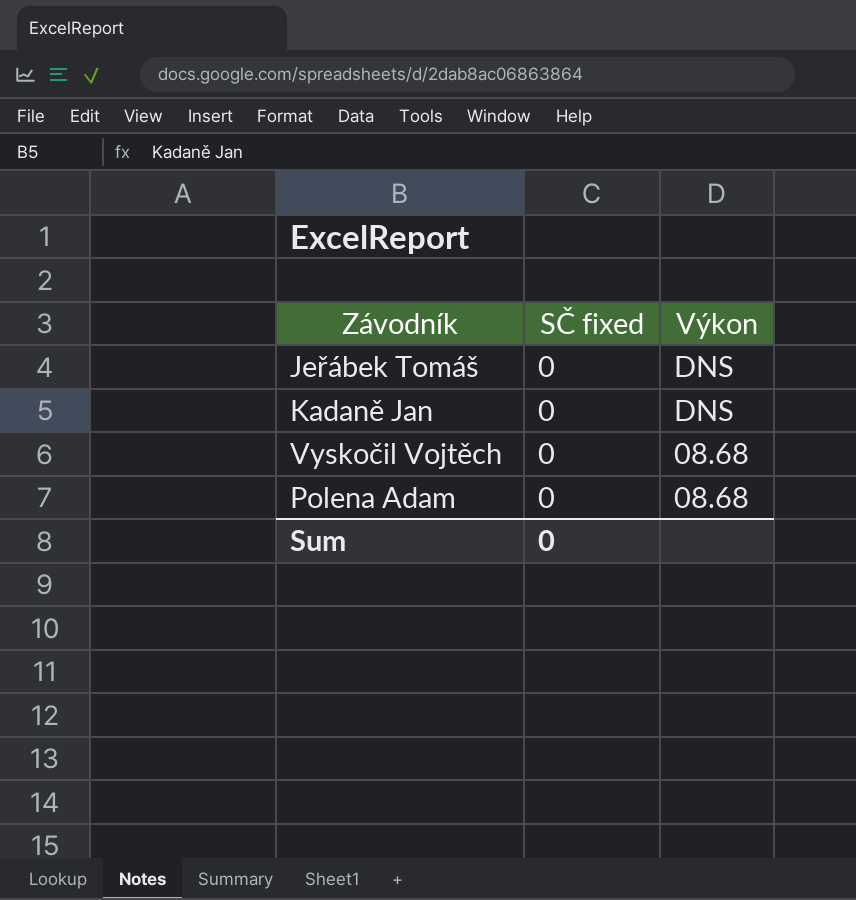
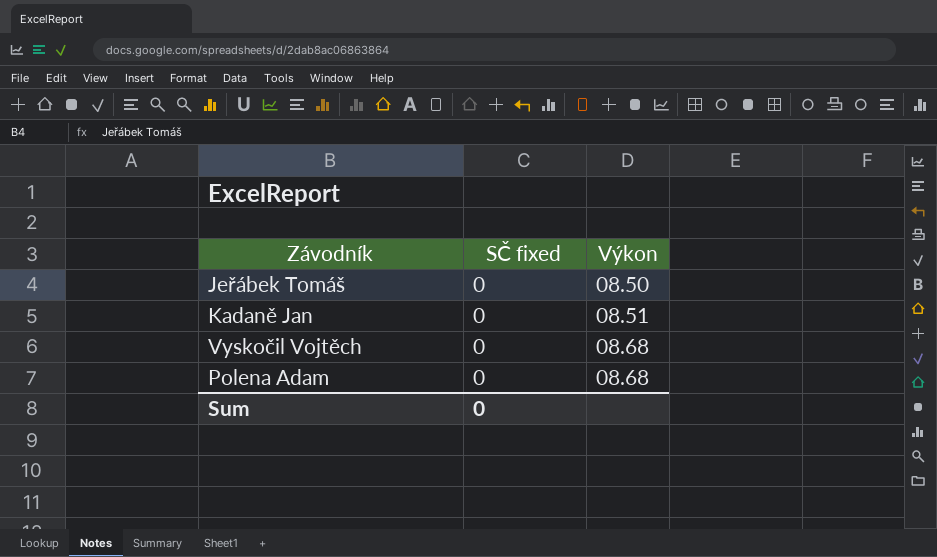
Jeřábek Tomáš | Výkon: DNS -> 08.50
Kadaně Jan | Výkon: DNS -> 08.51

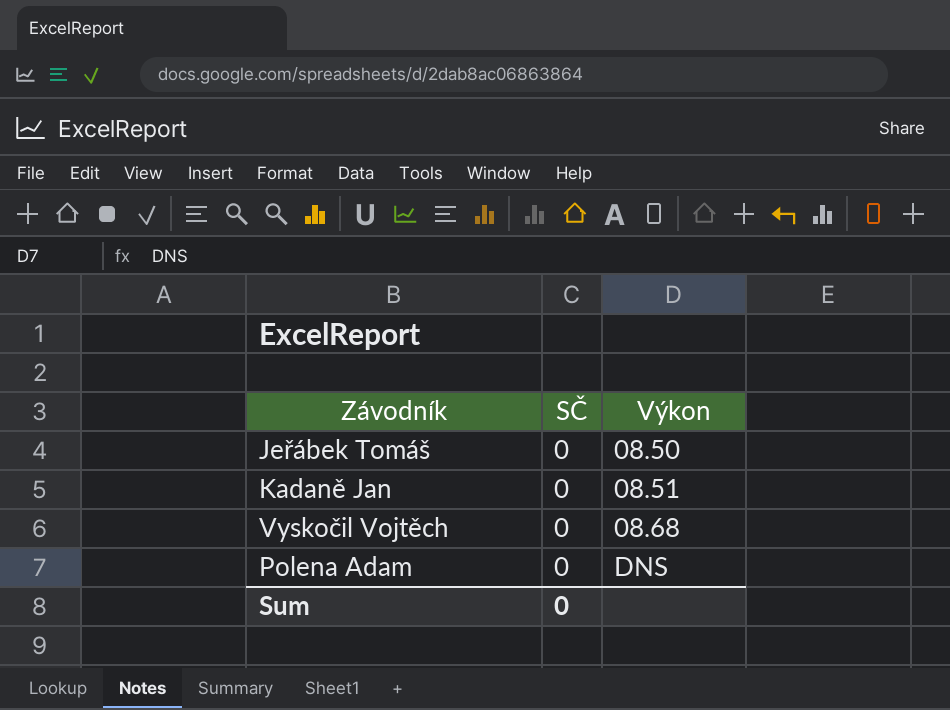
column name: SČ fixed -> SČ
Polena Adam | Výkon: 08.68 -> DNS

